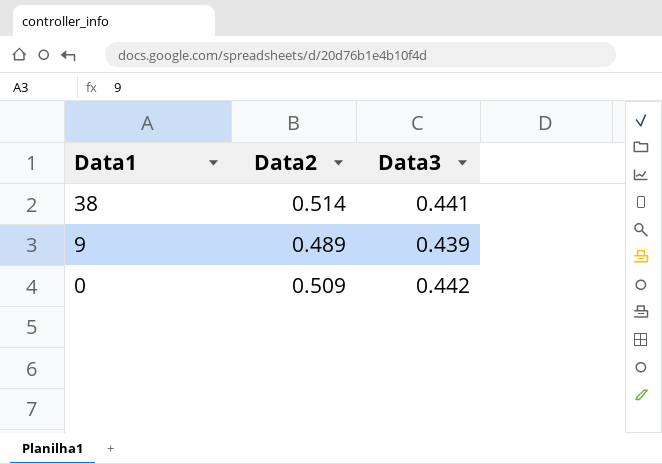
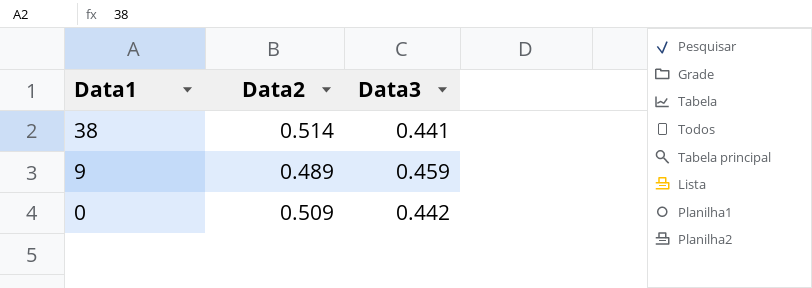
9 | Data3: 0.439 -> 0.459

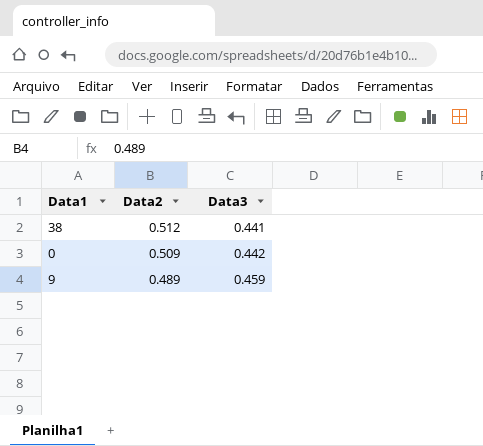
row order: Data1 descending -> Data2 descending
38 | Data2: 0.514 -> 0.512

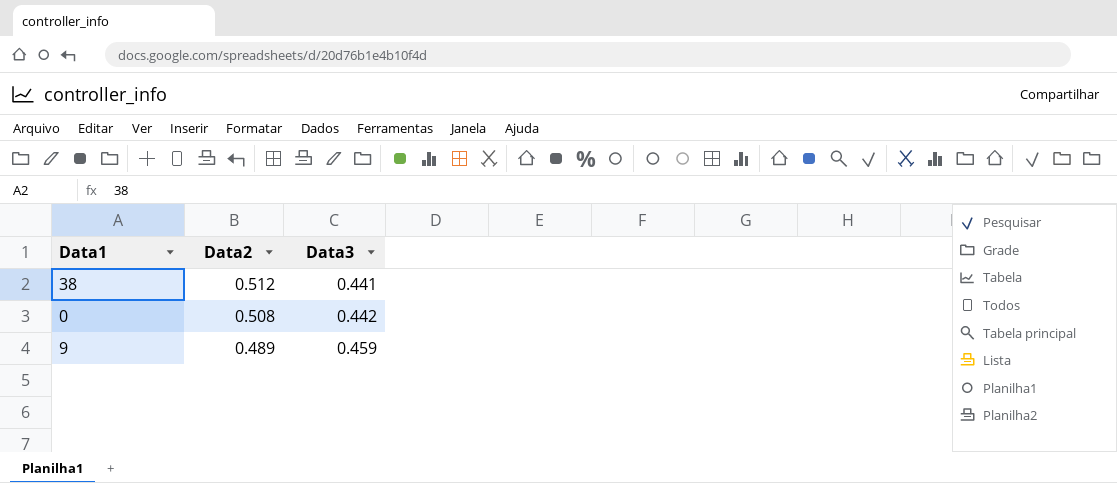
0 | Data2: 0.509 -> 0.508

